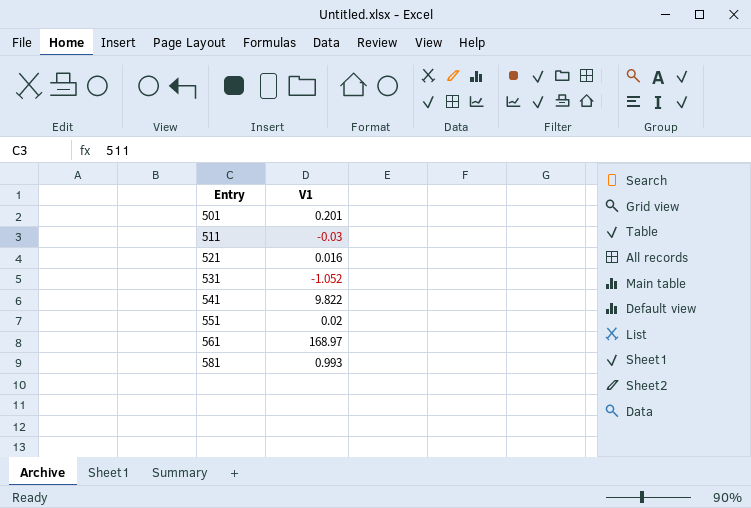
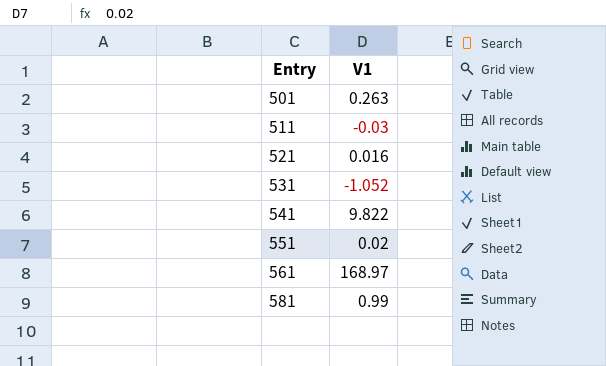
501 | V1: 0.201 -> 0.263
581 | V1: 0.993 -> 0.99

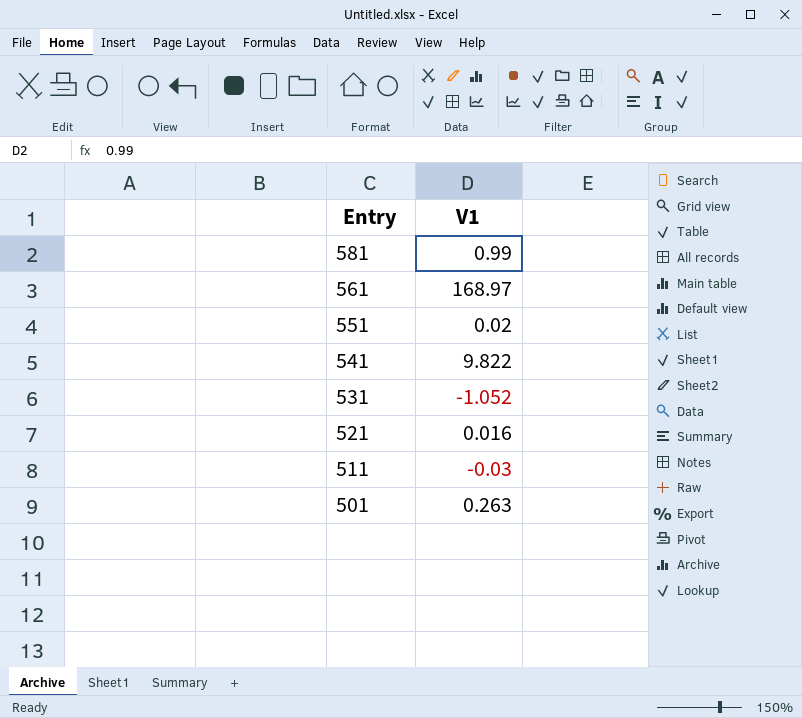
row order: Entry ascending -> Entry descending

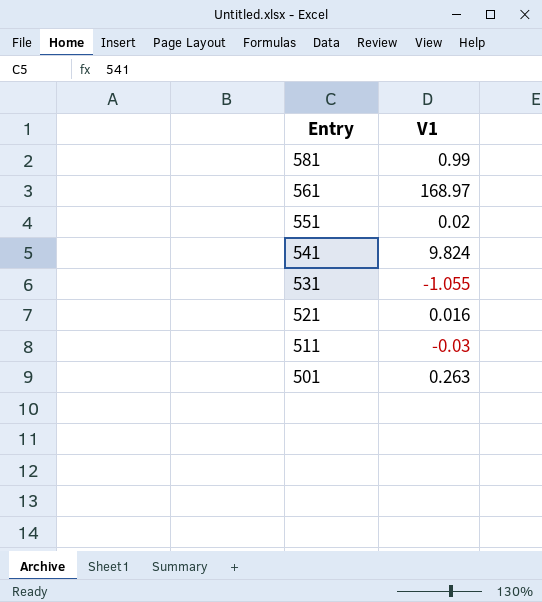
541 | V1: 9.822 -> 9.824
531 | V1: -1.052 -> -1.055

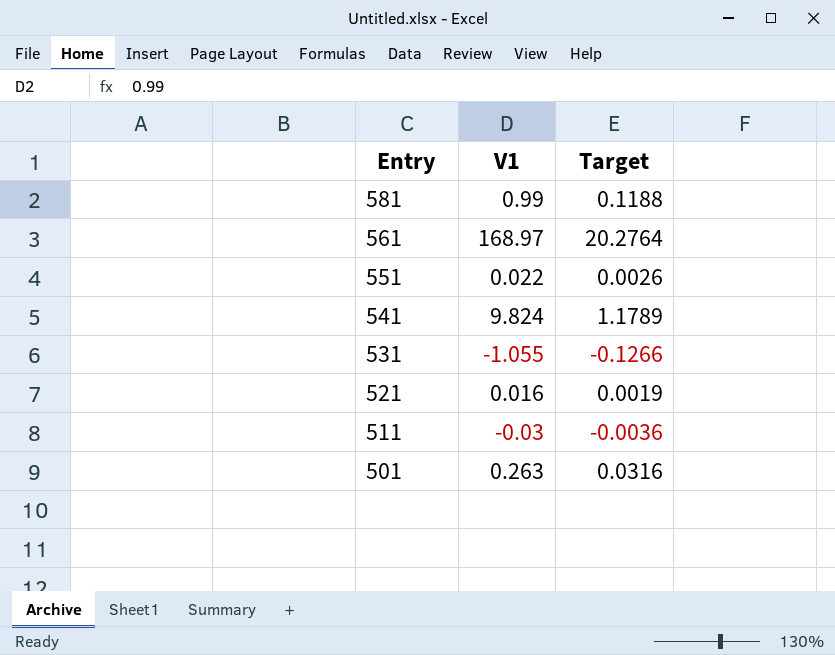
column Target | formula: none -> [V1] * 0.12
551 | V1: 0.02 -> 0.022

